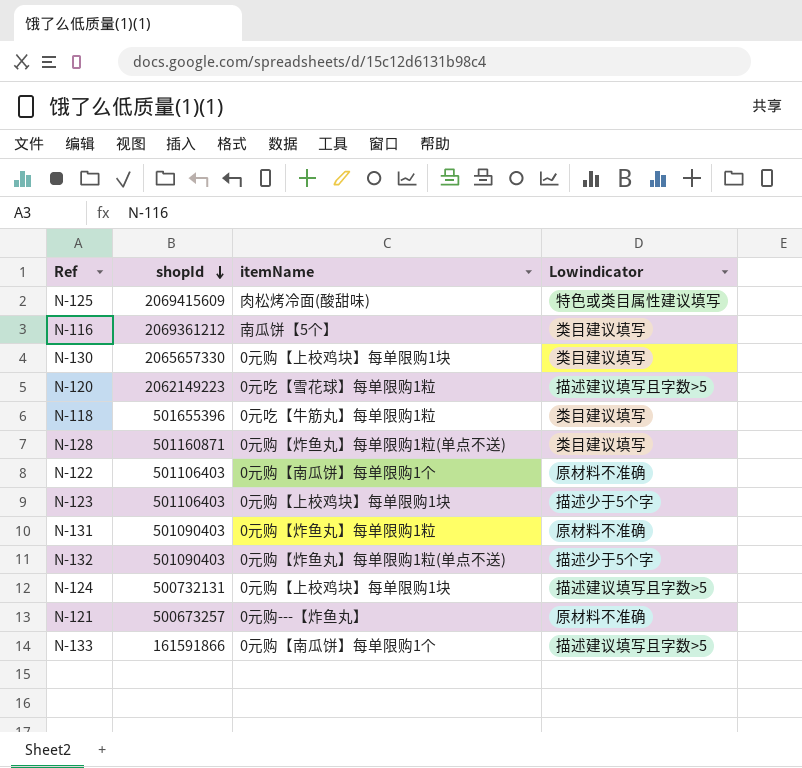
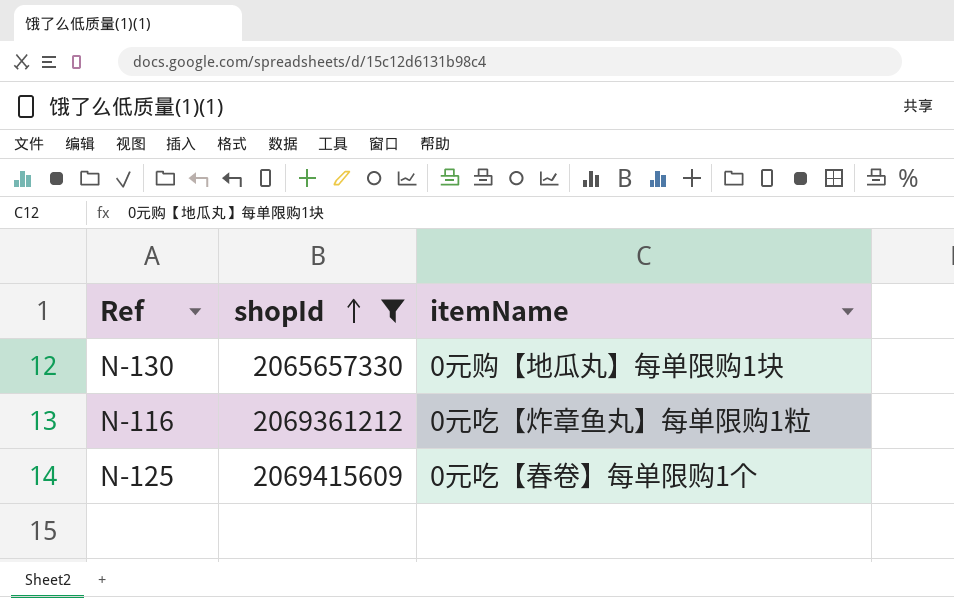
filter: none -> shopId >= 2065657330
row order: shopId descending -> shopId ascending
column Lowindicator | position: 4 -> none
N-130 | itemName: 0元购【上校鸡块】每单限购1块 -> 0元购【地瓜丸】每单限购1块
N-116 | itemName: 南瓜饼【5个】 -> 0元吃【炸章鱼丸】每单限购1粒
N-125 | itemName: 肉松烤冷面(酸甜味) -> 0元吃【春卷】每单限购1个

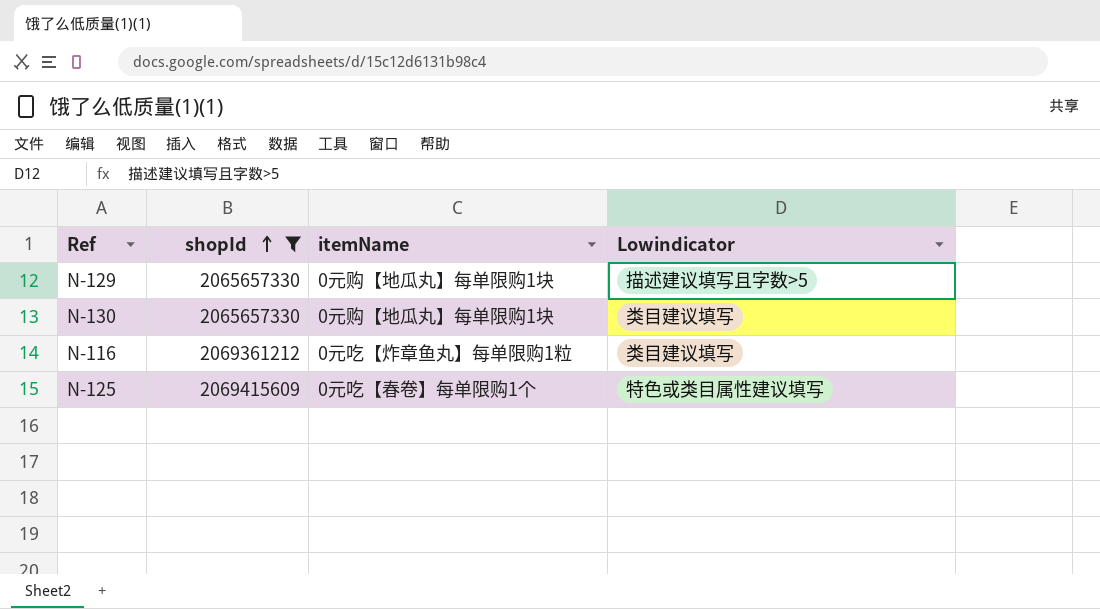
column Lowindicator | position: none -> 4
row N-129: none -> 2065657330 | 0元购【地瓜丸】每单限购1块 | 描述建议填写且字数>5

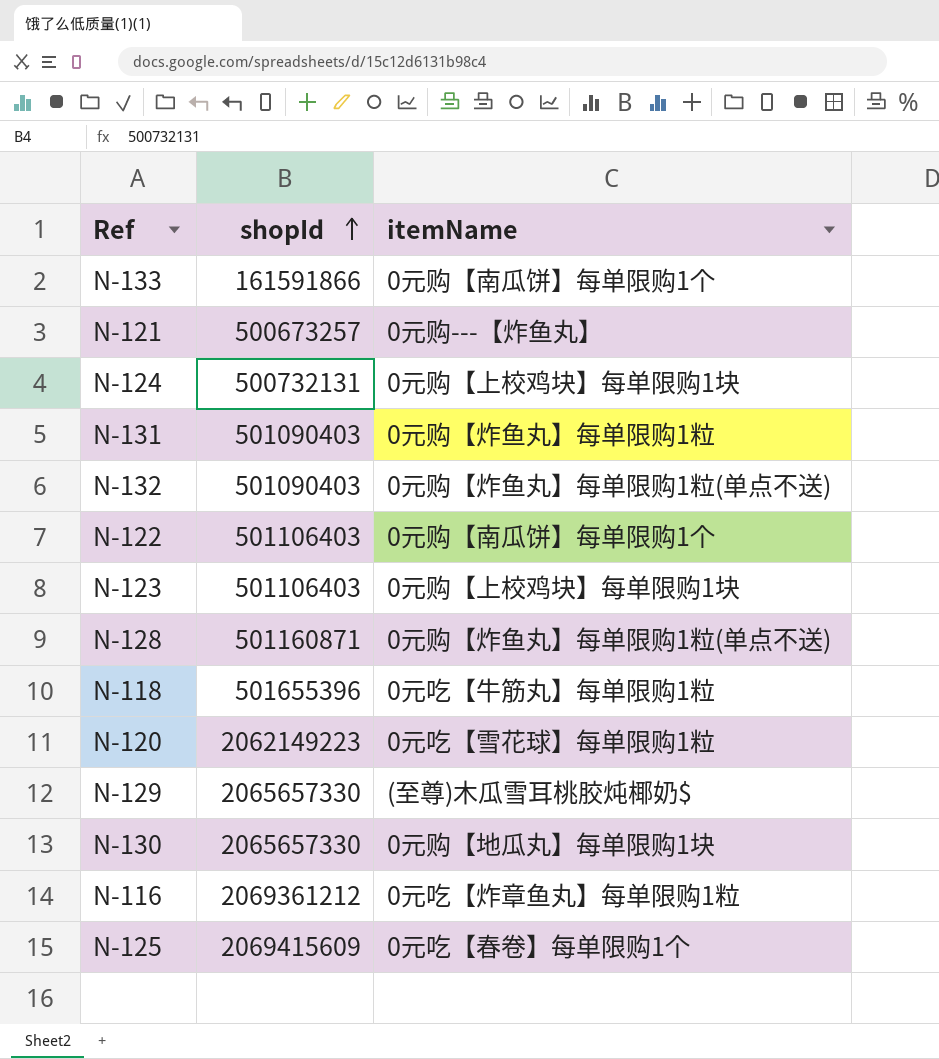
filter: shopId >= 2065657330 -> none
column Lowindicator | position: 4 -> none
N-129 | itemName: 0元购【地瓜丸】每单限购1块 -> (至尊)木瓜雪耳桃胶炖椰奶$

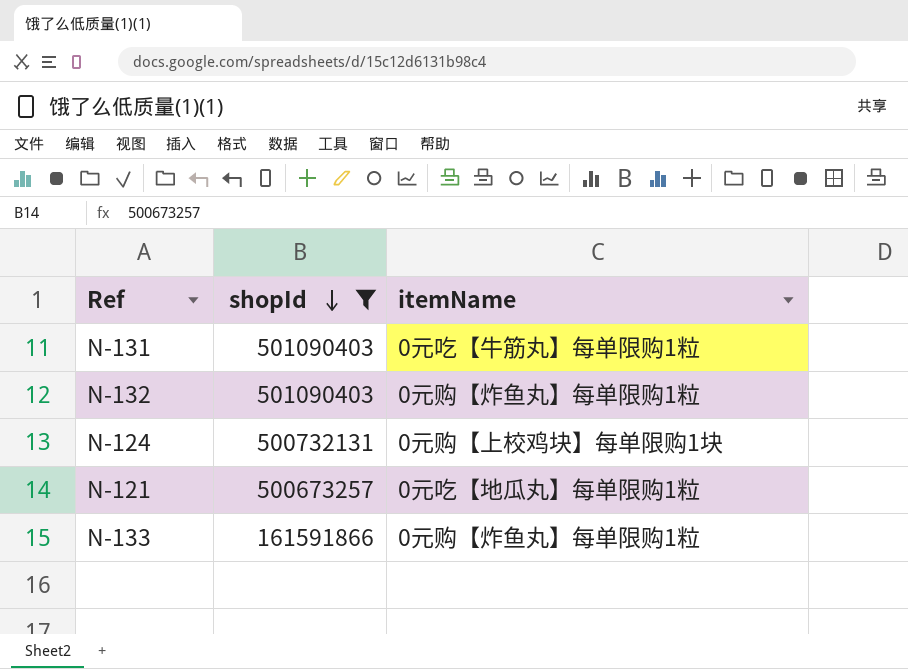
filter: none -> shopId <= 501090403
row order: shopId ascending -> shopId descending
N-131 | itemName: 0元购【炸鱼丸】每单限购1粒 -> 0元吃【牛筋丸】每单限购1粒
N-132 | itemName: 0元购【炸鱼丸】每单限购1粒(单点不送) -> 0元购【炸鱼丸】每单限购1粒
N-121 | itemName: 0元购---【炸鱼丸】 -> 0元吃【地瓜丸】每单限购1粒
N-133 | itemName: 0元购【南瓜饼】每单限购1个 -> 0元购【炸鱼丸】每单限购1粒

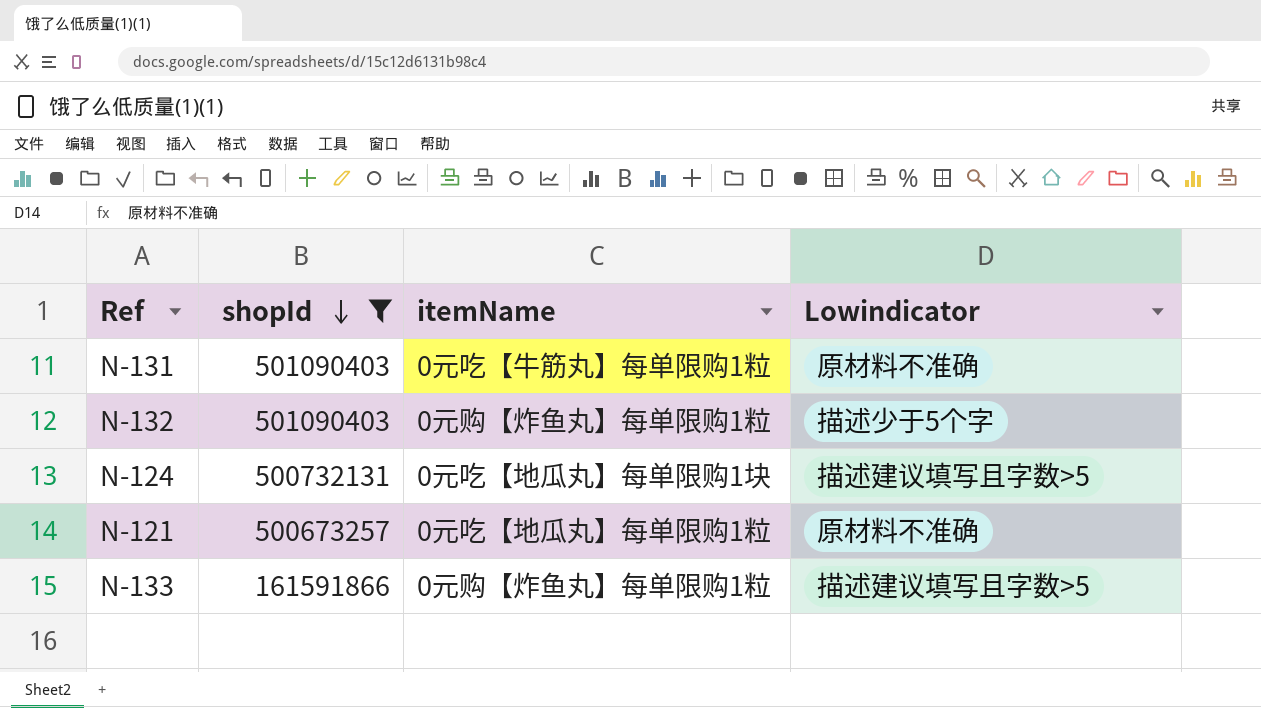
column Lowindicator | position: none -> 4
N-124 | itemName: 0元购【上校鸡块】每单限购1块 -> 0元吃【地瓜丸】每单限购1块

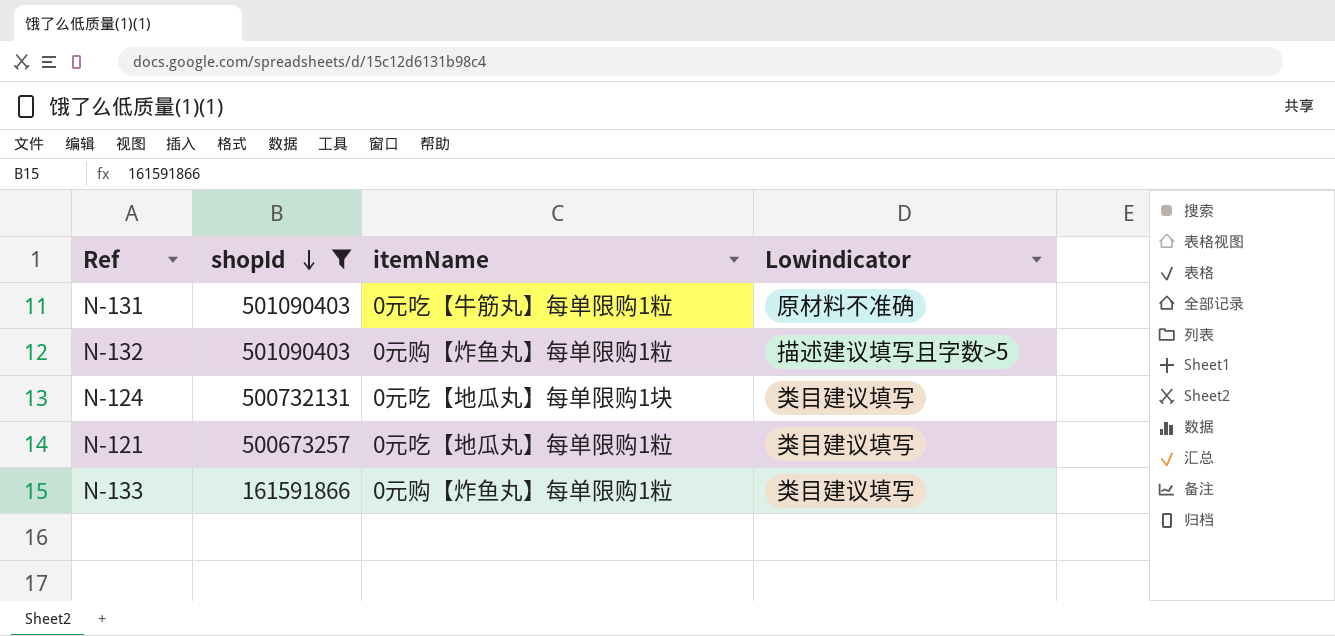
N-132 | Lowindicator: 描述少于5个字 -> 描述建议填写且字数>5
N-124 | Lowindicator: 描述建议填写且字数>5 -> 类目建议填写
N-121 | Lowindicator: 原材料不准确 -> 类目建议填写
N-133 | Lowindicator: 描述建议填写且字数>5 -> 类目建议填写

